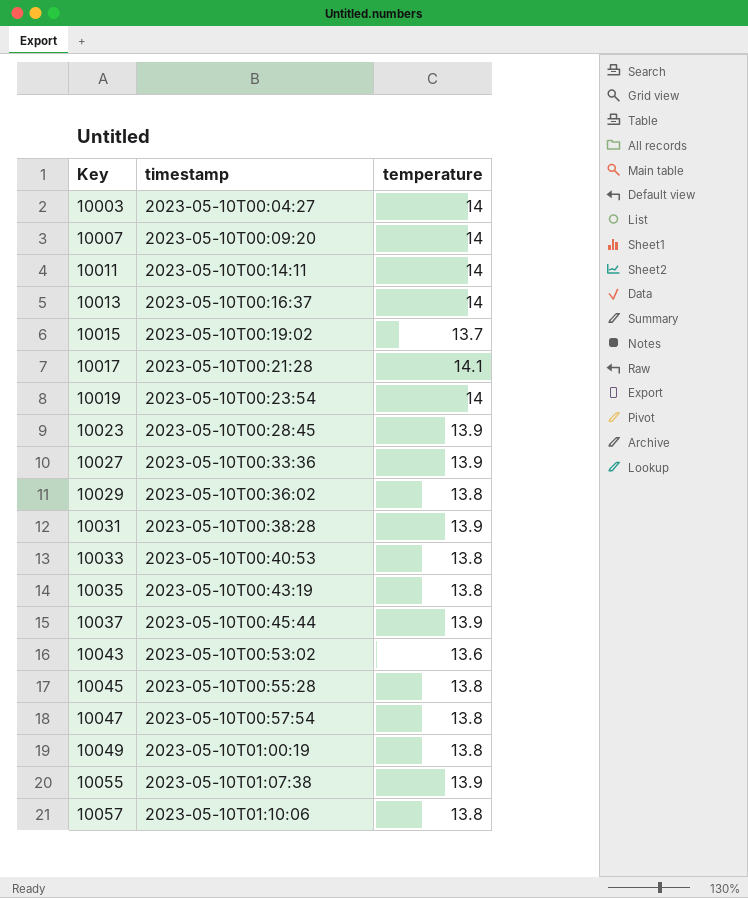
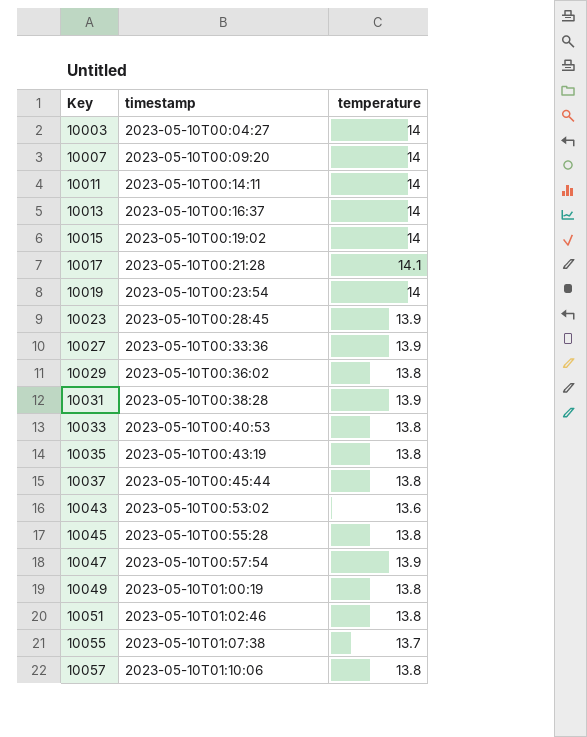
10015 | temperature: 13.7 -> 14
10037 | temperature: 13.9 -> 13.8
10047 | temperature: 13.8 -> 13.9
row 10051: none -> 2023-05-10T01:02:46 | 13.8
10055 | temperature: 13.9 -> 13.7

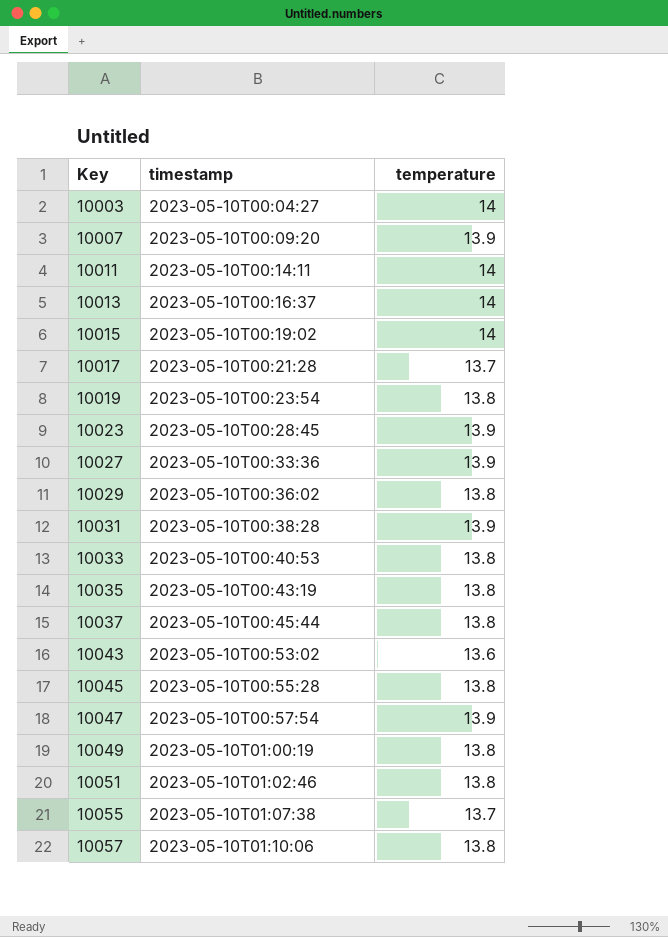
10007 | temperature: 14 -> 13.9
10017 | temperature: 14.1 -> 13.7
10019 | temperature: 14 -> 13.8

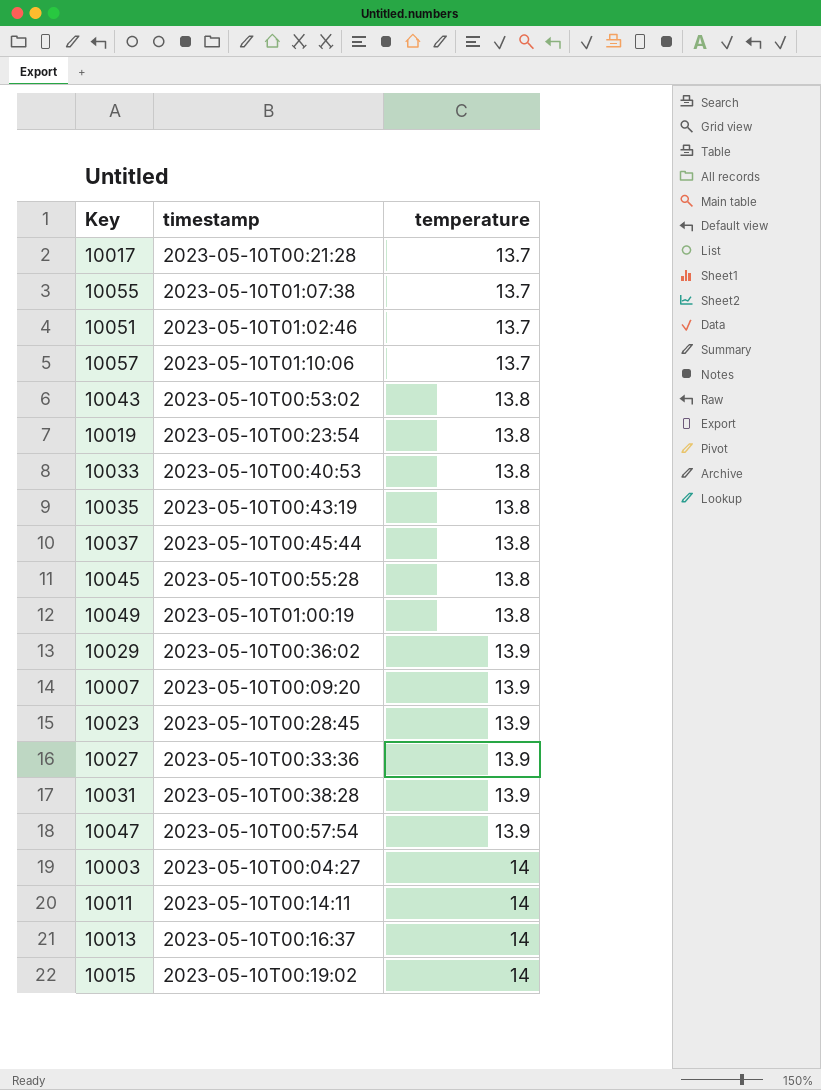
row order: Key ascending -> temperature ascending
10051 | temperature: 13.8 -> 13.7
10057 | temperature: 13.8 -> 13.7
10043 | temperature: 13.6 -> 13.8
10029 | temperature: 13.8 -> 13.9

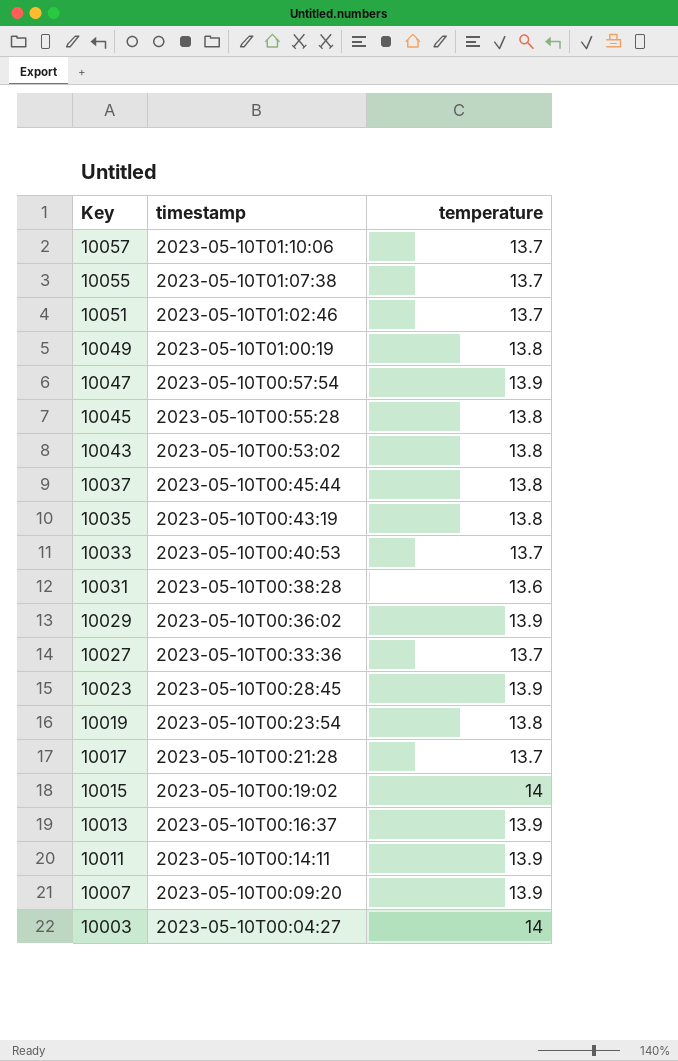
row order: temperature ascending -> Key descending
10033 | temperature: 13.8 -> 13.7
10031 | temperature: 13.9 -> 13.6
10027 | temperature: 13.9 -> 13.7
10013 | temperature: 14 -> 13.9
10011 | temperature: 14 -> 13.9

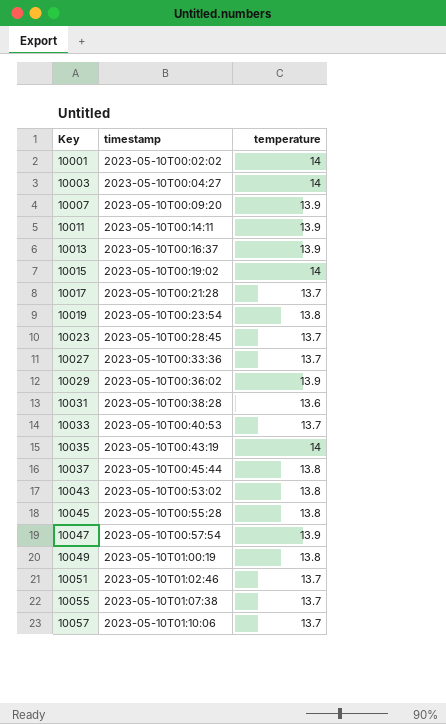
row order: Key descending -> Key ascending
row 10001: none -> 2023-05-10T00:02:02 | 14
10023 | temperature: 13.9 -> 13.7
10035 | temperature: 13.8 -> 14

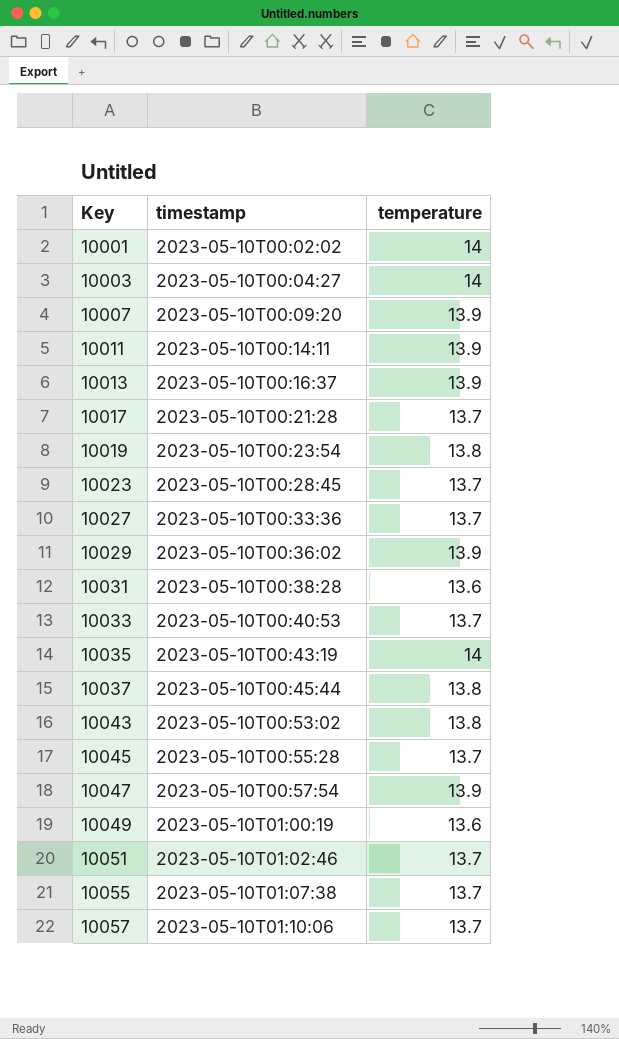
row 10015: 2023-05-10T00:19:02 | 14 -> none
10045 | temperature: 13.8 -> 13.7
10049 | temperature: 13.8 -> 13.6

